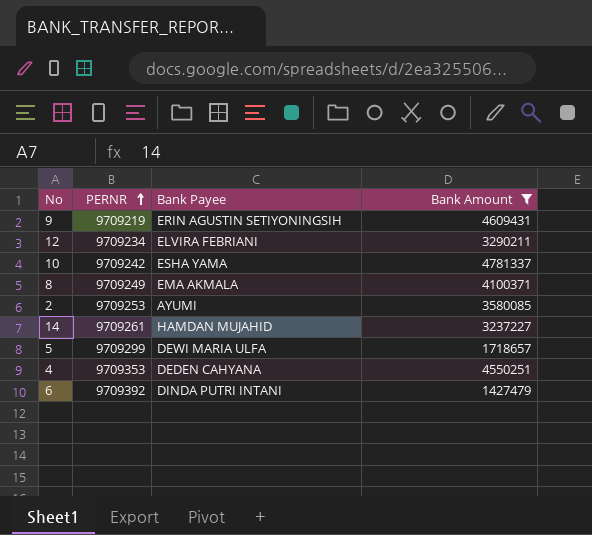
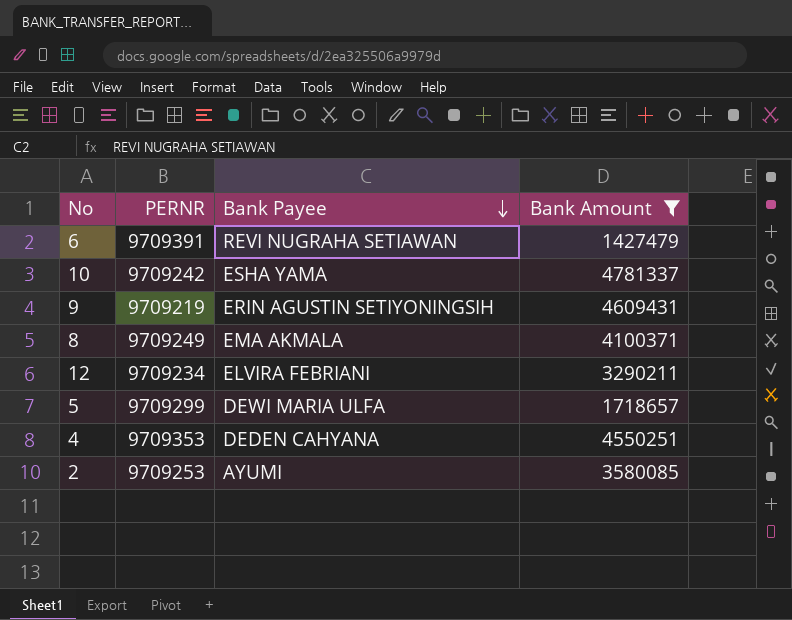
row order: PERNR ascending -> Bank Payee descending
row 14: 9709261 | HAMDAN MUJAHID | 3237227 -> none
6 | PERNR: 9709392 -> 9709391
6 | Bank Payee: DINDA PUTRI INTANI -> REVI NUGRAHA SETIAWAN

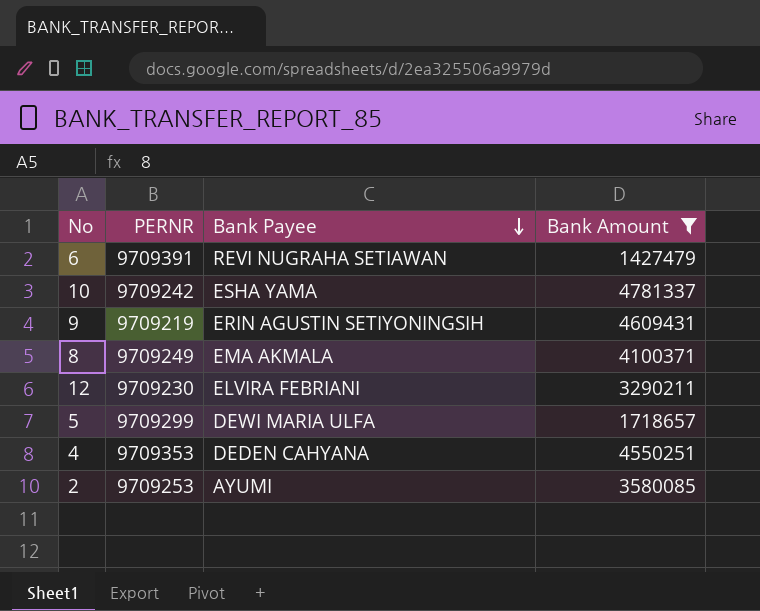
12 | PERNR: 9709234 -> 9709230

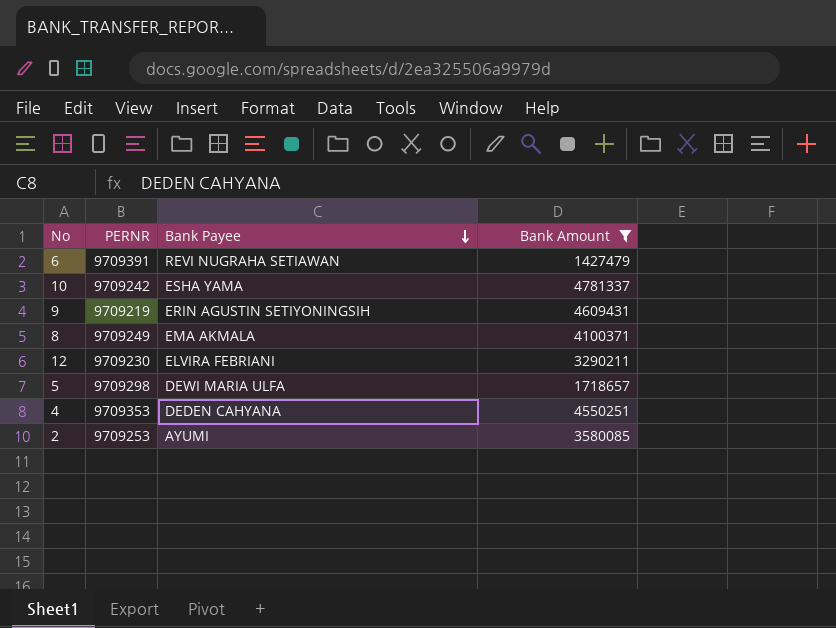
5 | PERNR: 9709299 -> 9709298

